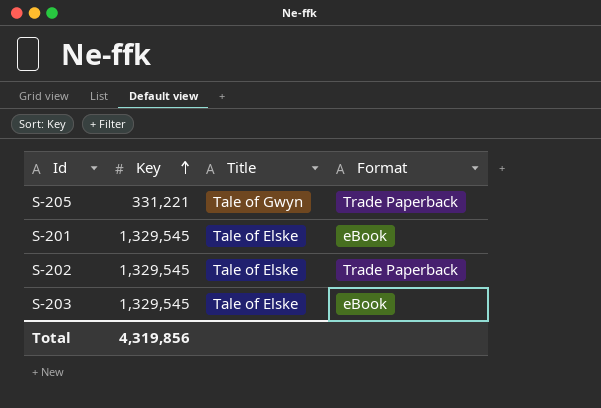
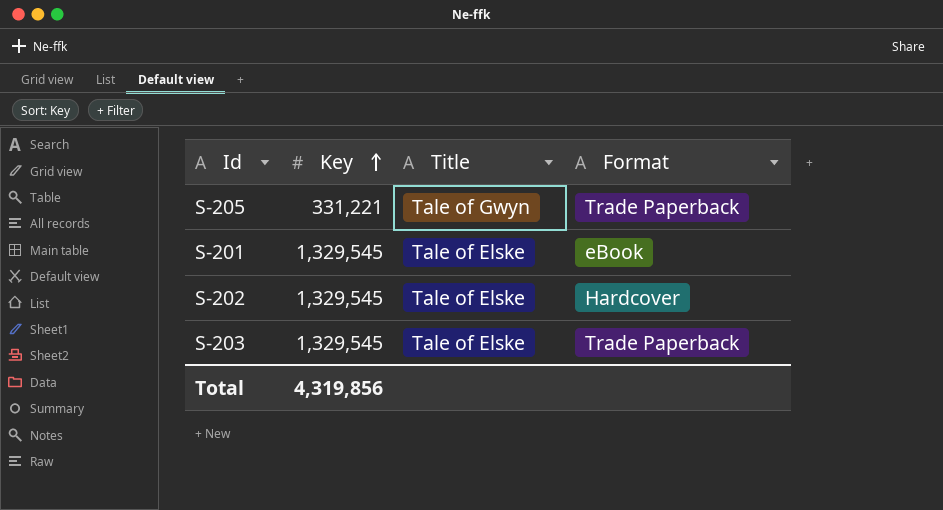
S-202 | Format: Trade Paperback -> Hardcover
S-203 | Format: eBook -> Trade Paperback

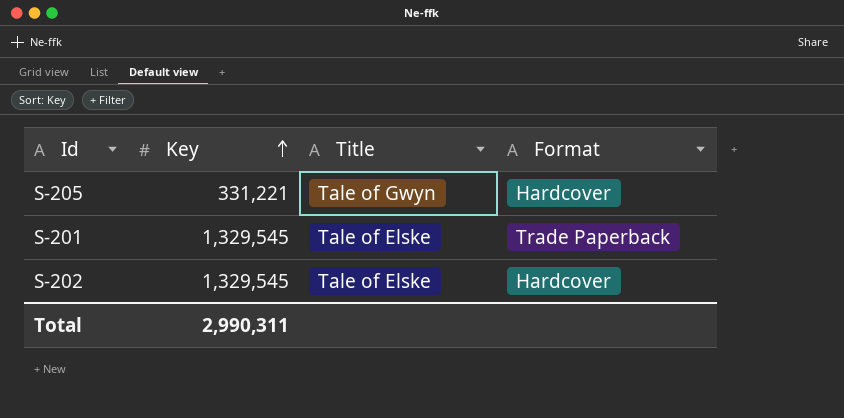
row S-203: 1,329,545 | Tale of Elske | Trade Paperback -> none
S-205 | Format: Trade Paperback -> Hardcover
S-201 | Format: eBook -> Trade Paperback
Total | Key: 4,319,856 -> 2,990,311

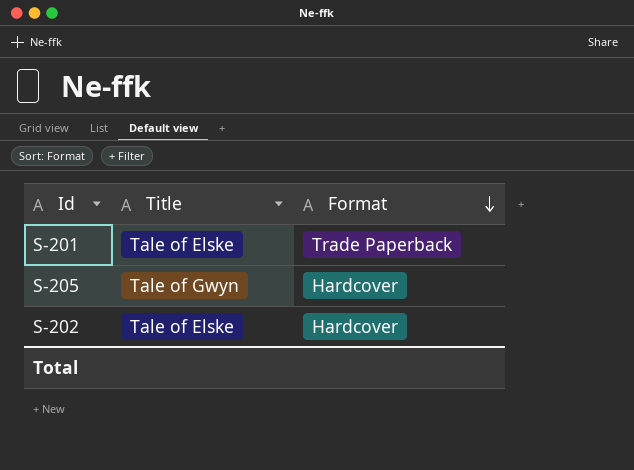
row order: Key ascending -> Format descending
column Key | position: 2 -> none

